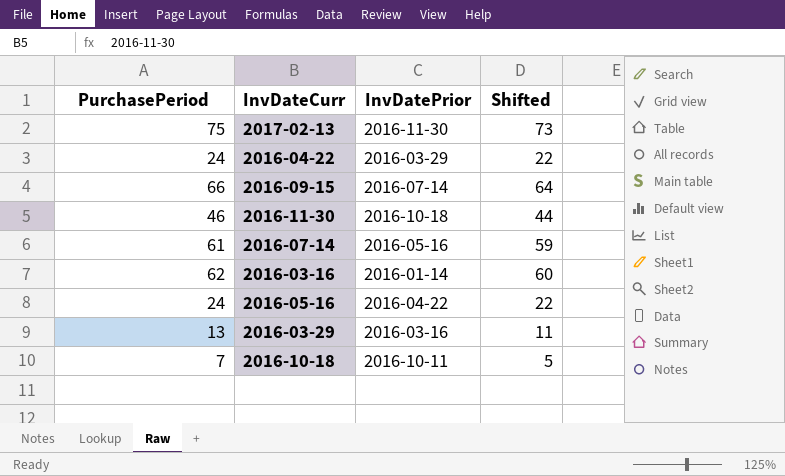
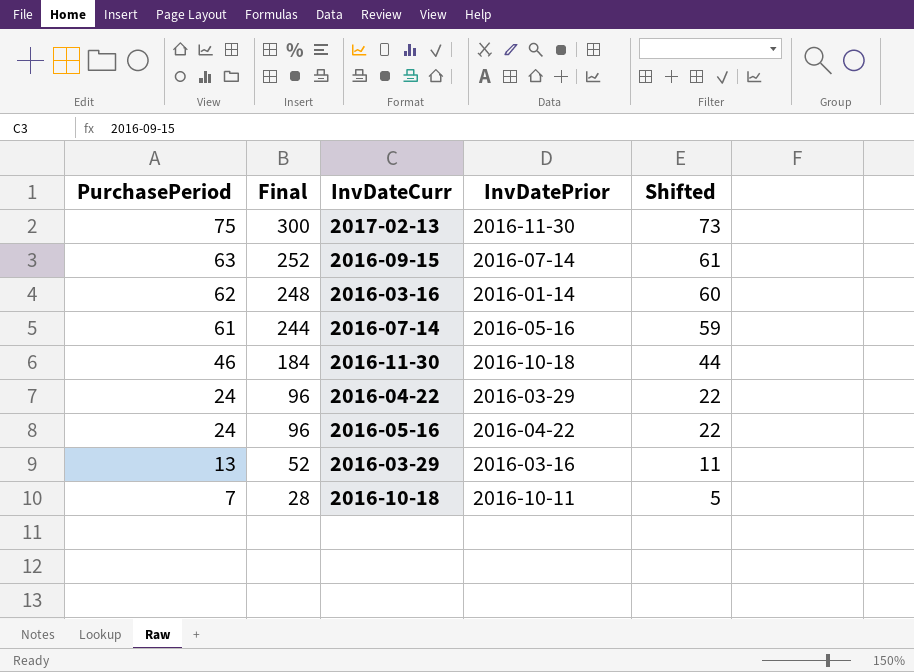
row order: none -> PurchasePeriod descending
column Final | formula: none -> [PurchasePeriod] * 4
2016-09-15 | PurchasePeriod: 66 -> 63
2016-09-15 | Shifted: 64 -> 61

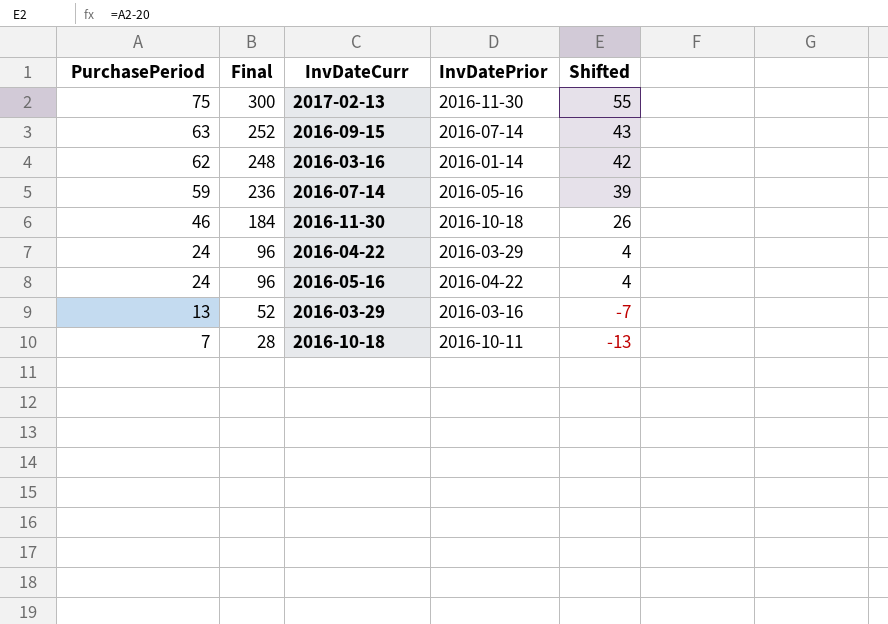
column Shifted | formula: [PurchasePeriod] - 2 -> [PurchasePeriod] - 20
2016-07-14 | PurchasePeriod: 61 -> 59
2016-07-14 | Final: 244 -> 236

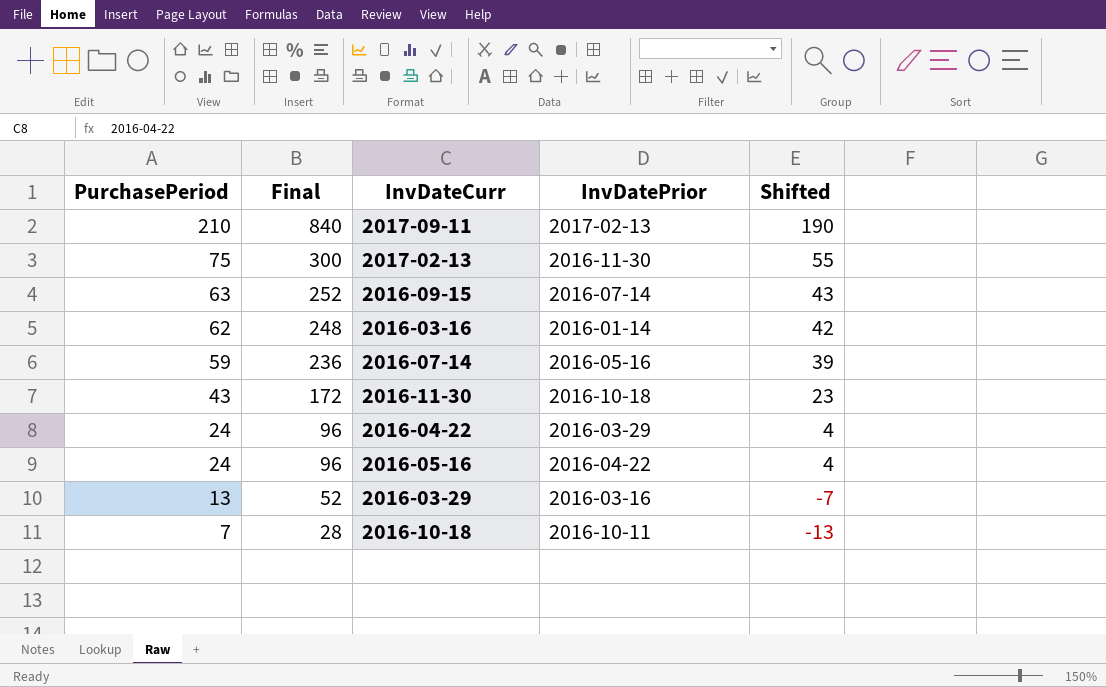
row 2017-09-11: none -> 210 | 840 | 2017-02-13 | 190
2016-11-30 | PurchasePeriod: 46 -> 43
2016-11-30 | Final: 184 -> 172
2016-11-30 | Shifted: 26 -> 23

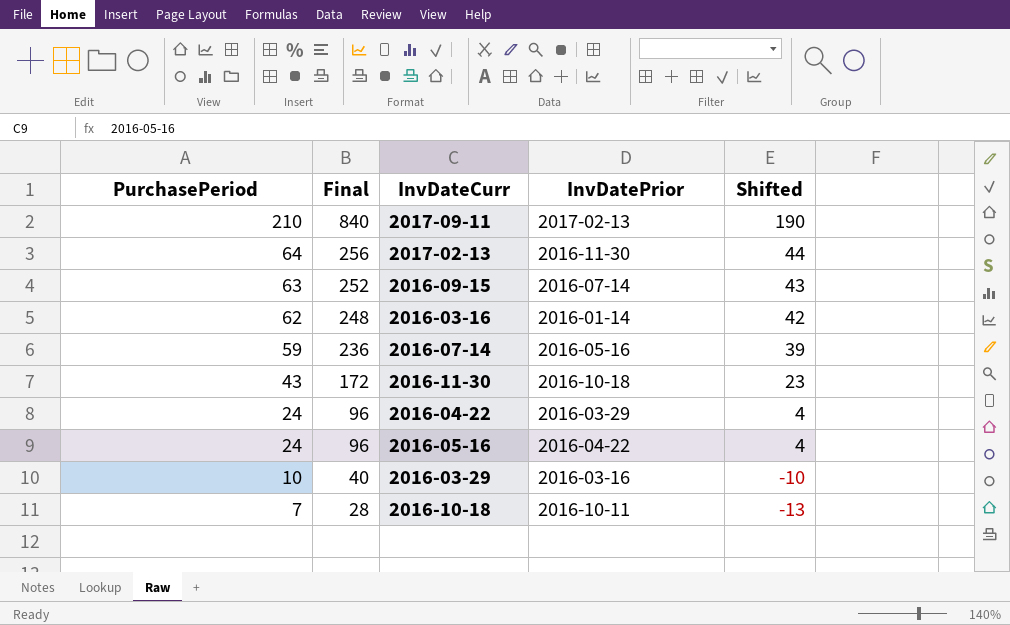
2017-02-13 | PurchasePeriod: 75 -> 64
2017-02-13 | Final: 300 -> 256
2017-02-13 | Shifted: 55 -> 44
2016-03-29 | PurchasePeriod: 13 -> 10
2016-03-29 | Final: 52 -> 40
2016-03-29 | Shifted: -7 -> -10

